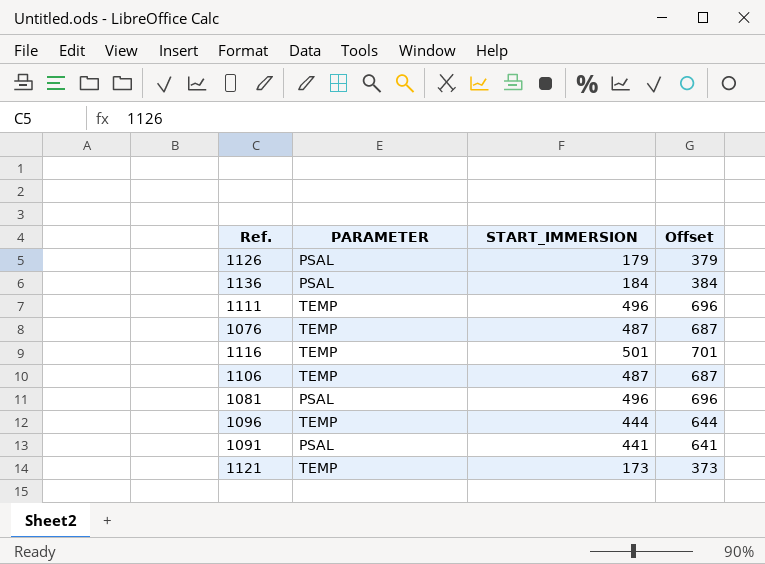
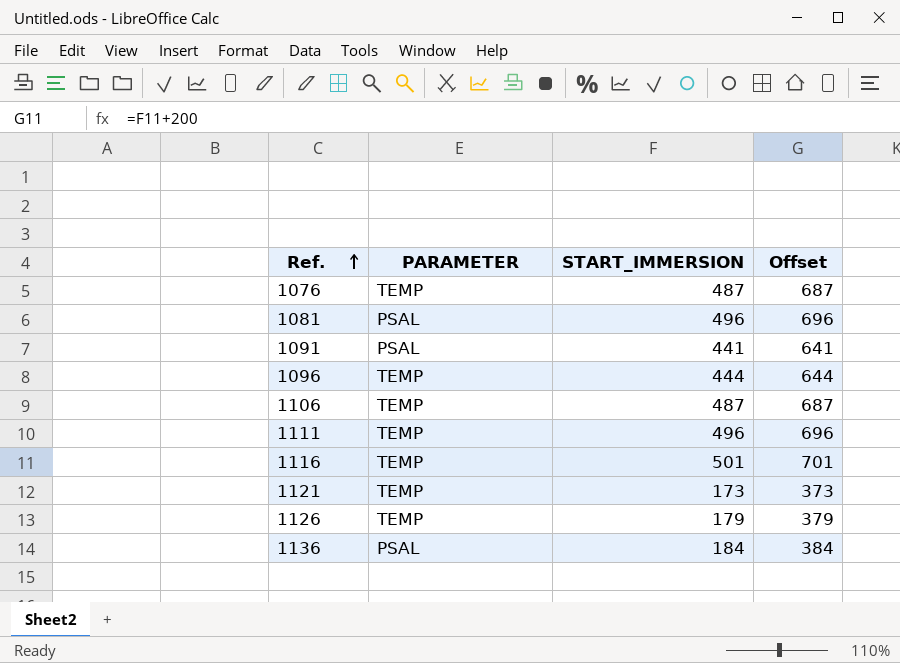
row order: none -> Ref. ascending
1126 | PARAMETER: PSAL -> TEMP

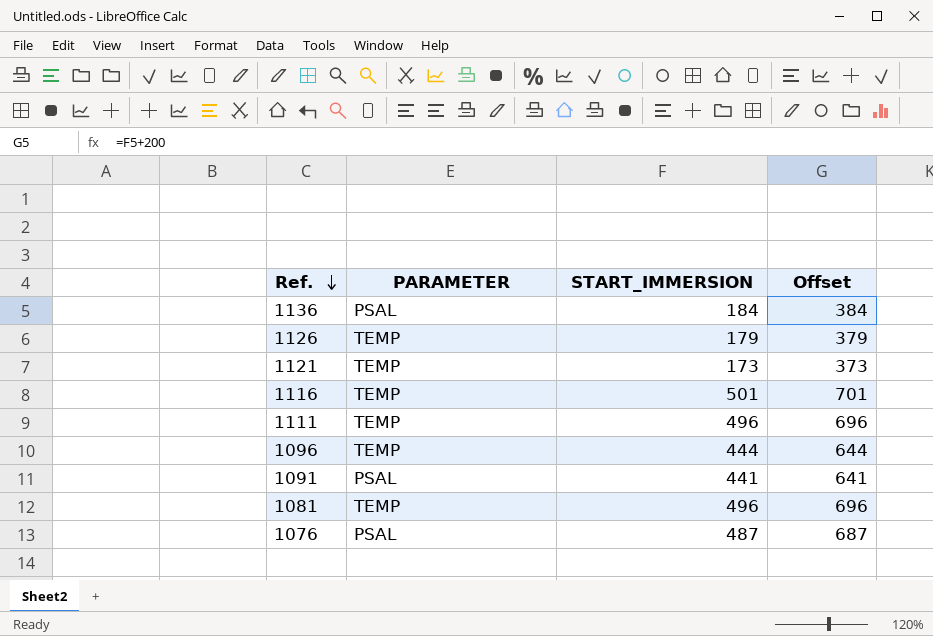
row order: Ref. ascending -> Ref. descending
row 1106: TEMP | 487 | 687 -> none
1081 | PARAMETER: PSAL -> TEMP
1076 | PARAMETER: TEMP -> PSAL

